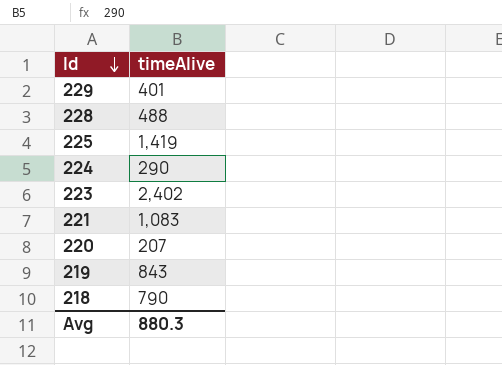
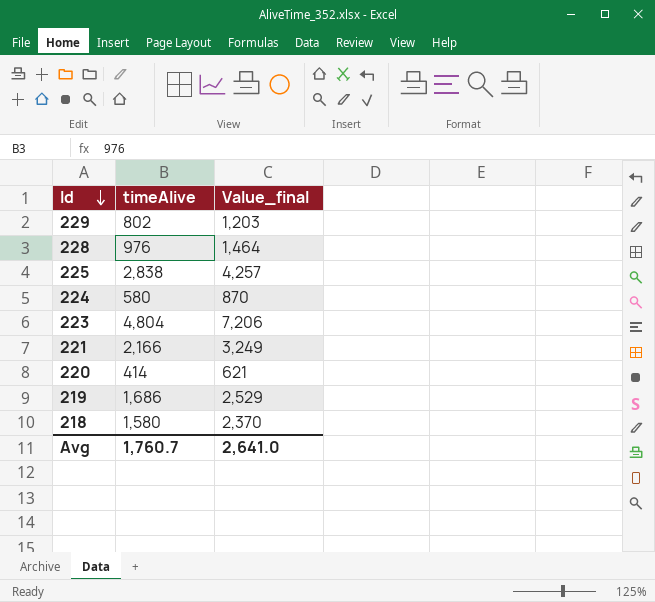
column Value_final | formula: none -> [timeAlive] * 1.5
229 | timeAlive: 401 -> 802
228 | timeAlive: 488 -> 976
225 | timeAlive: 1,419 -> 2,838
224 | timeAlive: 290 -> 580
223 | timeAlive: 2,402 -> 4,804
221 | timeAlive: 1,083 -> 2,166
220 | timeAlive: 207 -> 414
219 | timeAlive: 843 -> 1,686
218 | timeAlive: 790 -> 1,580
Avg | timeAlive: 880.3 -> 1,760.7

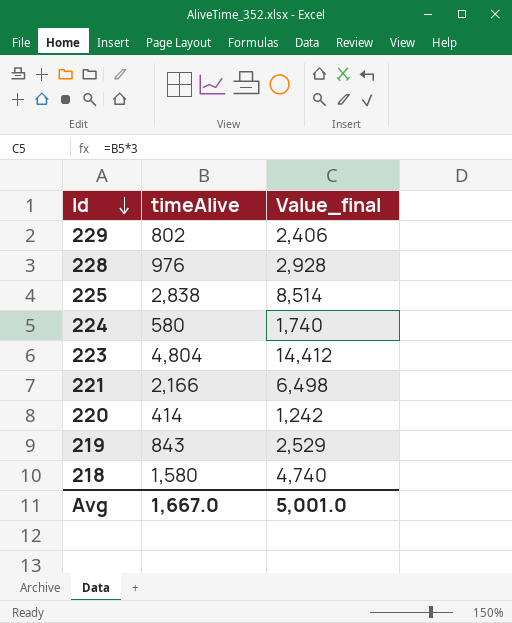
column Value_final | formula: [timeAlive] * 1.5 -> [timeAlive] * 3
219 | timeAlive: 1,686 -> 843
Avg | timeAlive: 1,760.7 -> 1,667.0
Avg | Value_final: 2,641.0 -> 5,001.0

